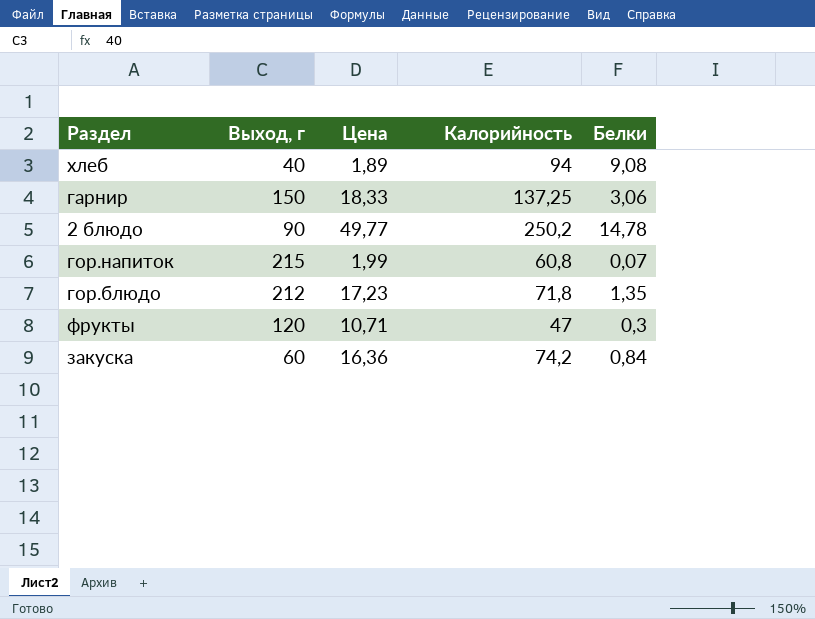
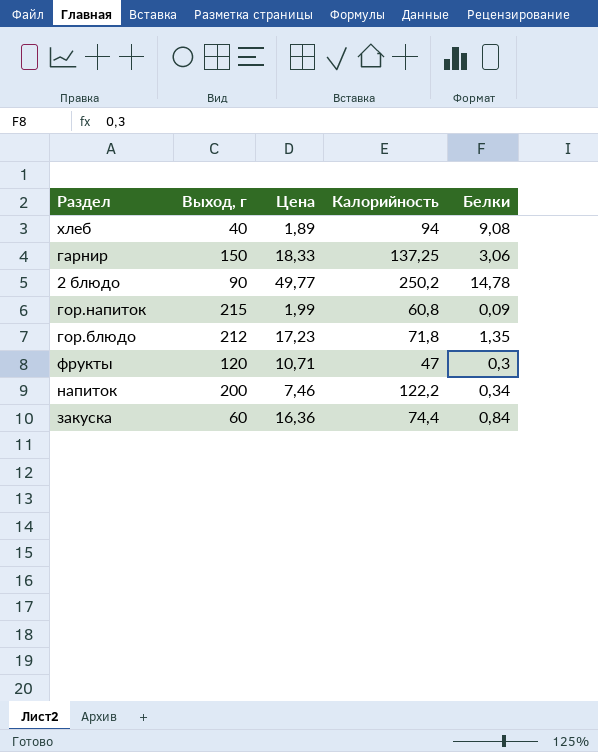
гор.напиток | Белки: 0,07 -> 0,09
row напиток: none -> 200 | 7,46 | 122,2 | 0,34
закуска | Калорийность: 74,2 -> 74,4

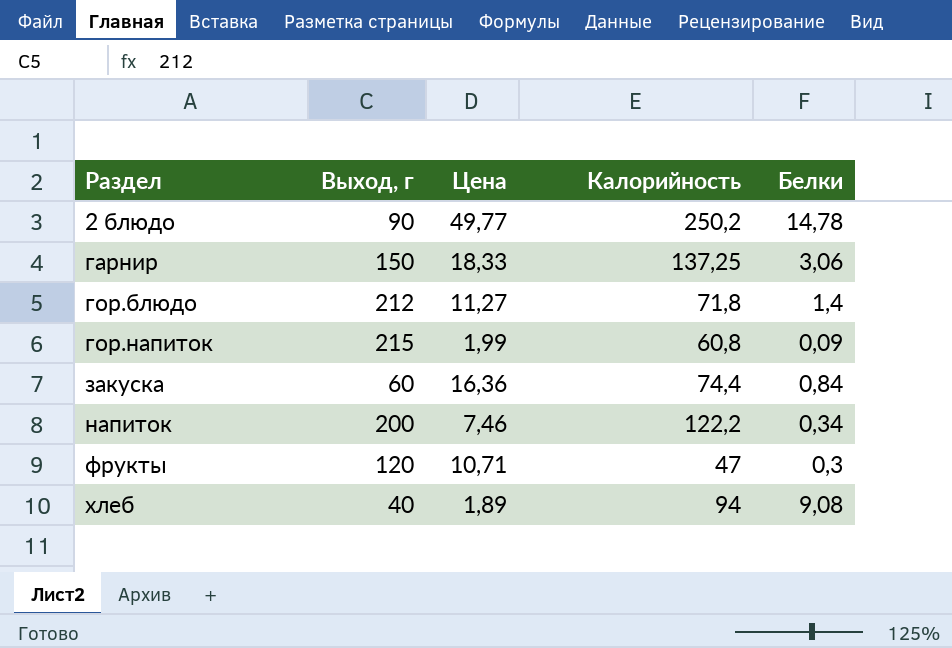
row order: none -> Раздел ascending
гор.блюдо | Цена: 17,23 -> 11,27
гор.блюдо | Белки: 1,35 -> 1,4

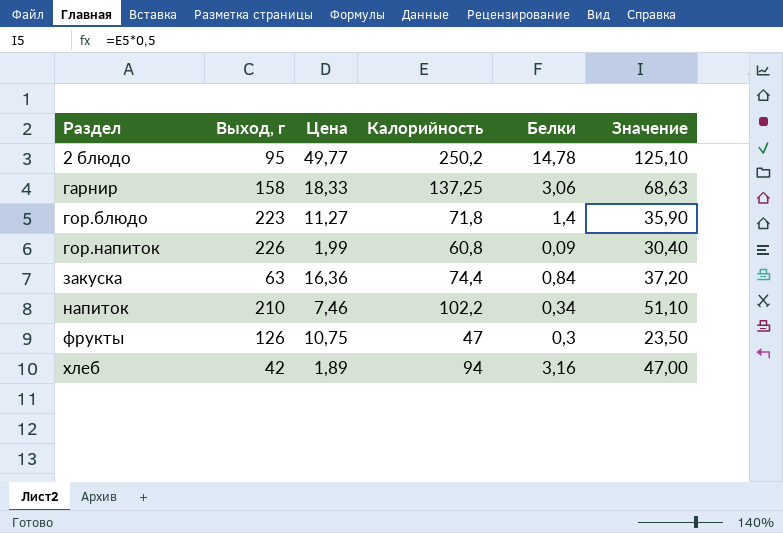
column Значение | formula: none -> [Калорийность] * 0,5
2 блюдо | Выход, г: 90 -> 95
гарнир | Выход, г: 150 -> 158
гор.блюдо | Выход, г: 212 -> 223
гор.напиток | Выход, г: 215 -> 226
закуска | Выход, г: 60 -> 63
напиток | Выход, г: 200 -> 210
напиток | Калорийность: 122,2 -> 102,2
фрукты | Выход, г: 120 -> 126
фрукты | Цена: 10,71 -> 10,75
хлеб | Выход, г: 40 -> 42
хлеб | Белки: 9,08 -> 3,16

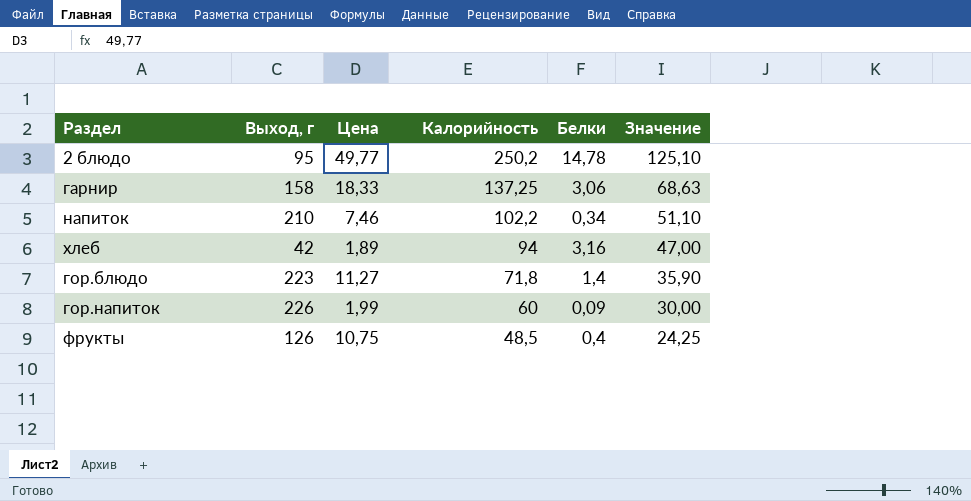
row order: Раздел ascending -> Калорийность descending
row закуска: 63 | 16,36 | 74,4 | 0,84 | 37,20 -> none
гор.напиток | Калорийность: 60,8 -> 60
гор.напиток | Значение: 30,40 -> 30,00
фрукты | Калорийность: 47 -> 48,5
фрукты | Белки: 0,3 -> 0,4
фрукты | Значение: 23,50 -> 24,25

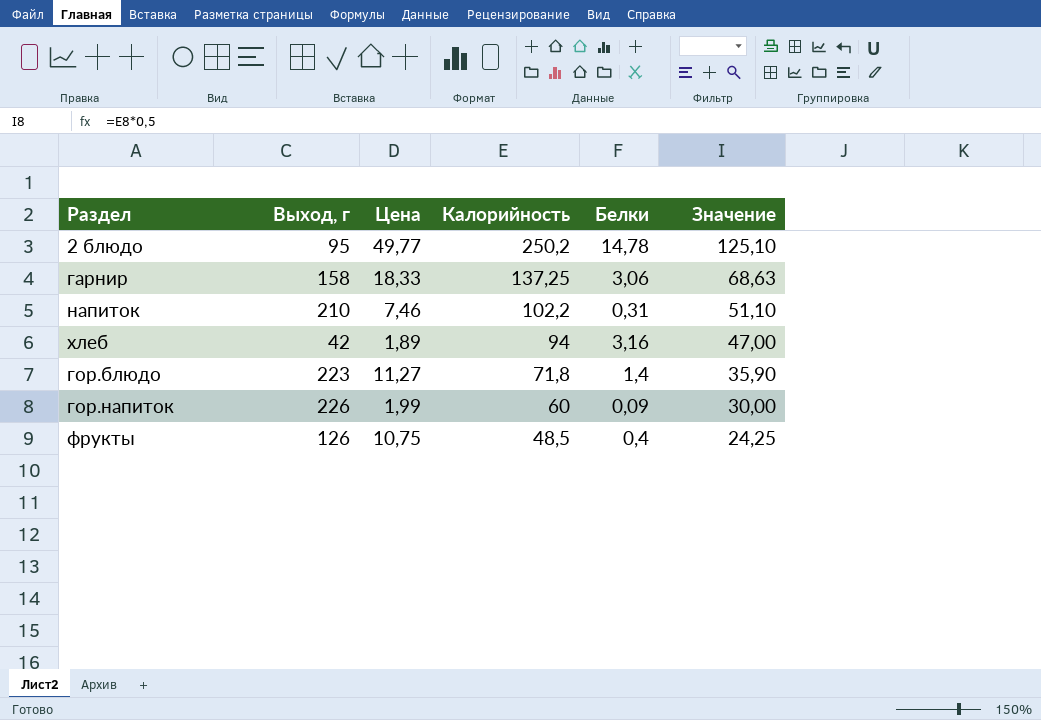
напиток | Белки: 0,34 -> 0,31

